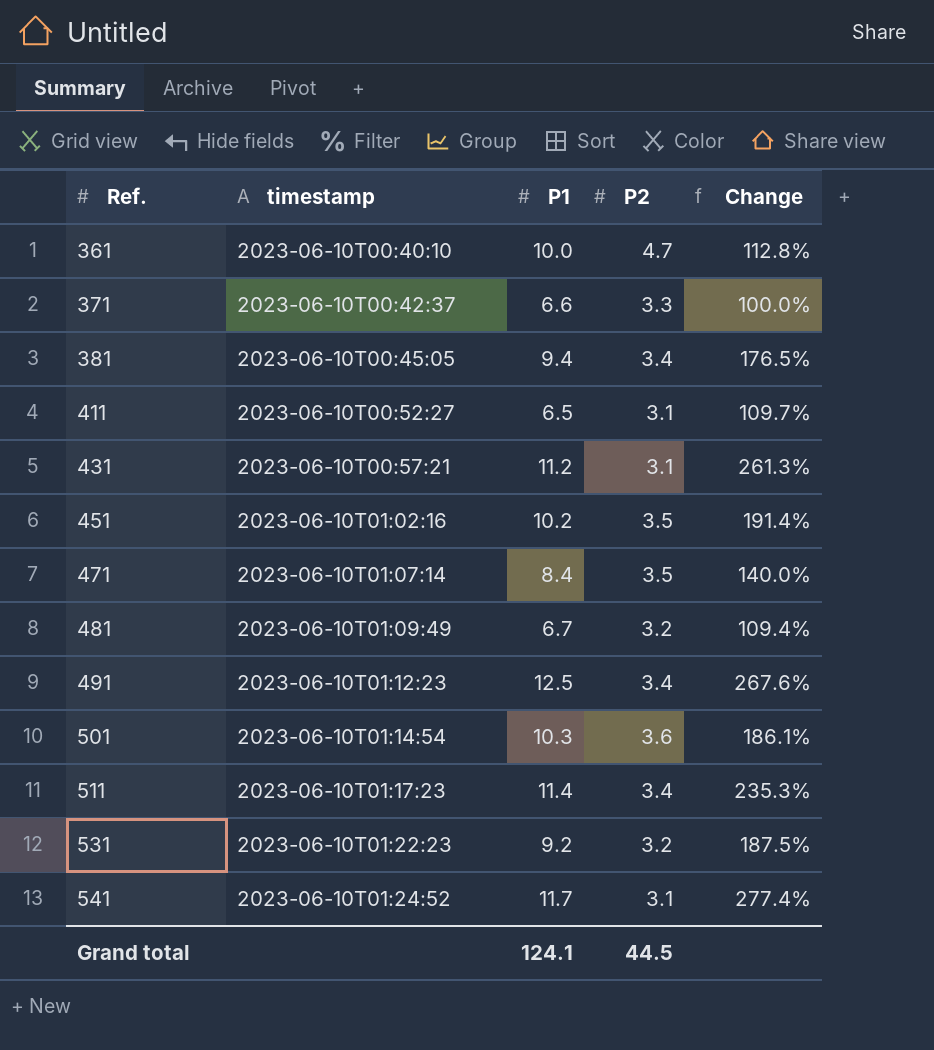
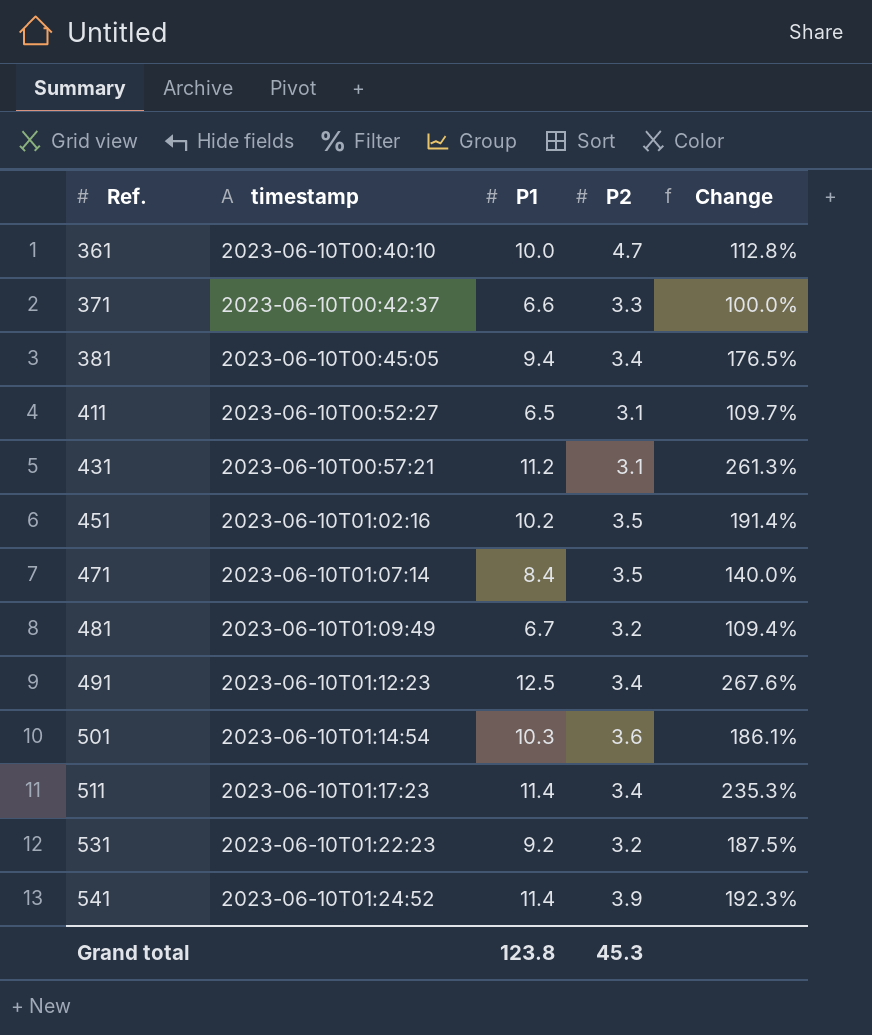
541 | P1: 11.7 -> 11.4
541 | P2: 3.1 -> 3.9
541 | Change: 277.4% -> 192.3%
Grand total | P1: 124.1 -> 123.8
Grand total | P2: 44.5 -> 45.3

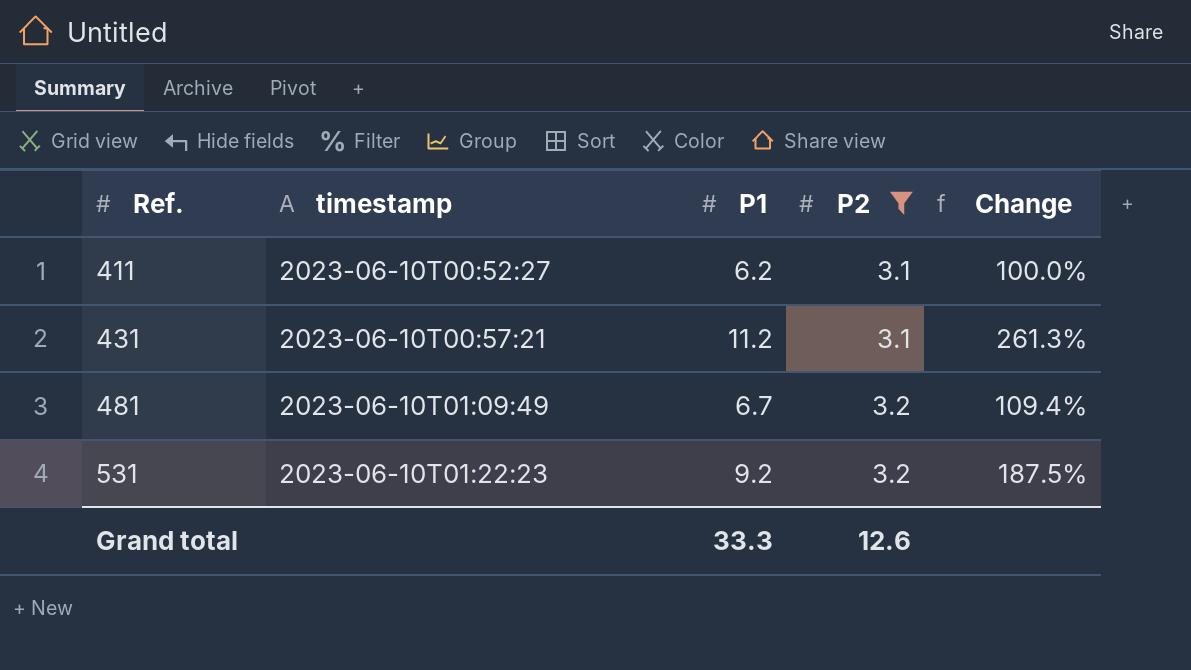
filter: none -> P2 <= 3.2
411 | P1: 6.5 -> 6.2
411 | Change: 109.7% -> 100.0%
Grand total | P1: 123.8 -> 33.3
Grand total | P2: 45.3 -> 12.6

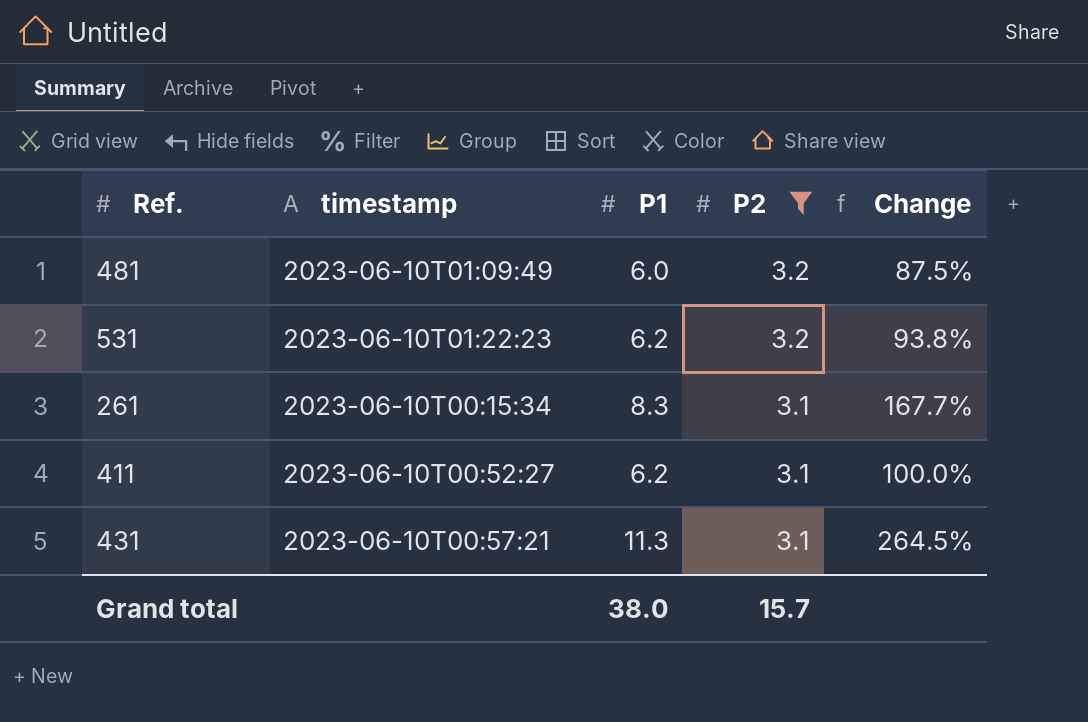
row order: Ref. ascending -> P2 descending
481 | P1: 6.7 -> 6.0
481 | Change: 109.4% -> 87.5%
531 | P1: 9.2 -> 6.2
531 | Change: 187.5% -> 93.8%
row 261: none -> 2023-06-10T00:15:34 | 8.3 | 3.1 | 167.7%
431 | P1: 11.2 -> 11.3
431 | Change: 261.3% -> 264.5%
Grand total | P1: 33.3 -> 38.0
Grand total | P2: 12.6 -> 15.7

